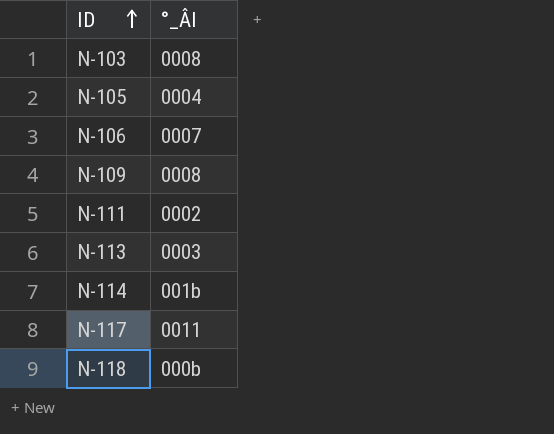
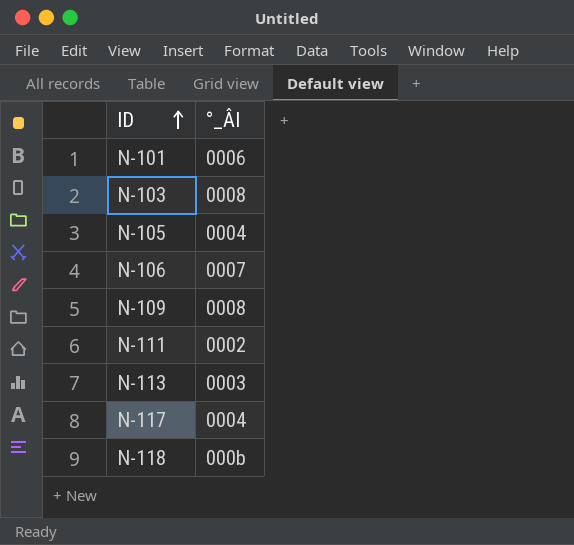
row N-114: 001b -> none
row N-101: none -> 0006
N-117 | °_ÂI: 0011 -> 0004

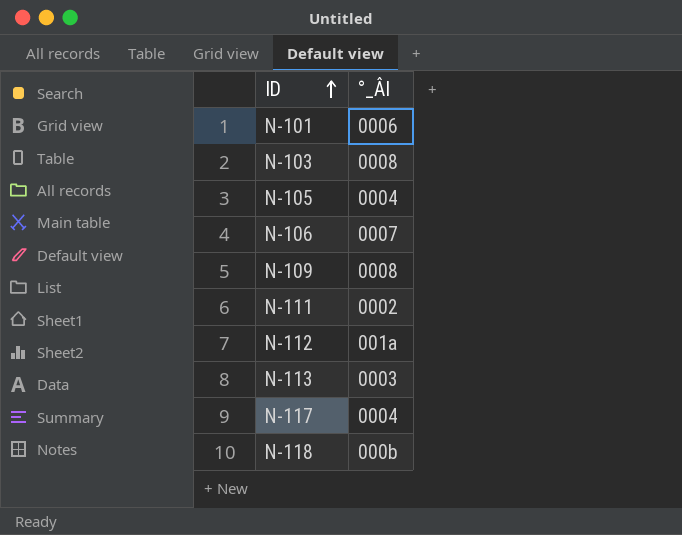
row N-112: none -> 001a

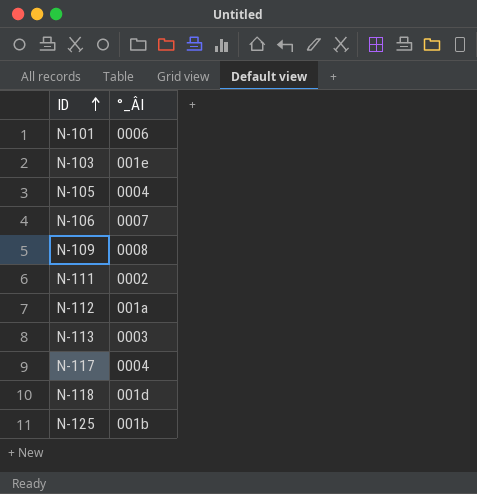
N-103 | °_ÂI: 0008 -> 001e
N-118 | °_ÂI: 000b -> 001d
row N-125: none -> 001b

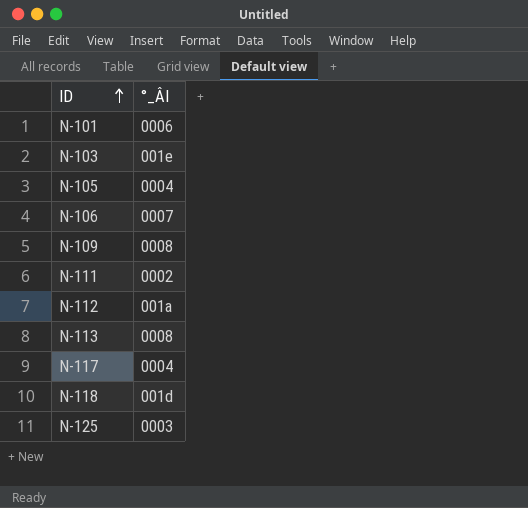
N-113 | °_ÂI: 0003 -> 0008
N-125 | °_ÂI: 001b -> 0003

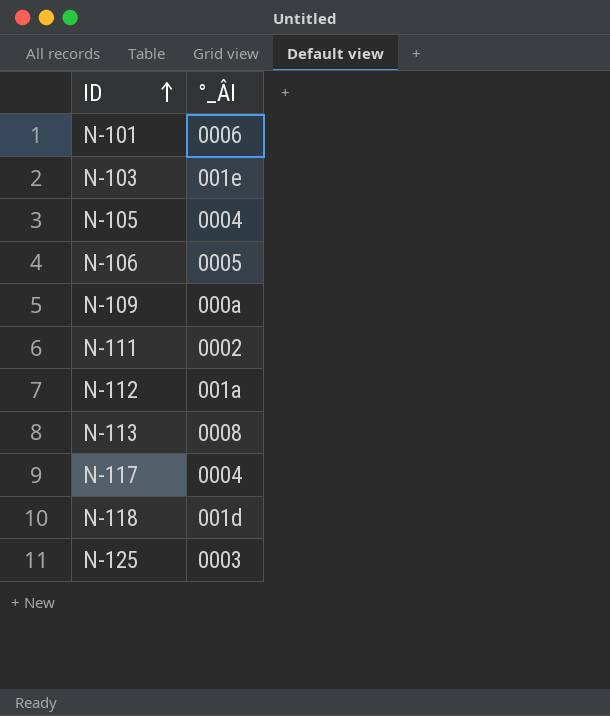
N-106 | °_ÂI: 0007 -> 0005
N-109 | °_ÂI: 0008 -> 000a

